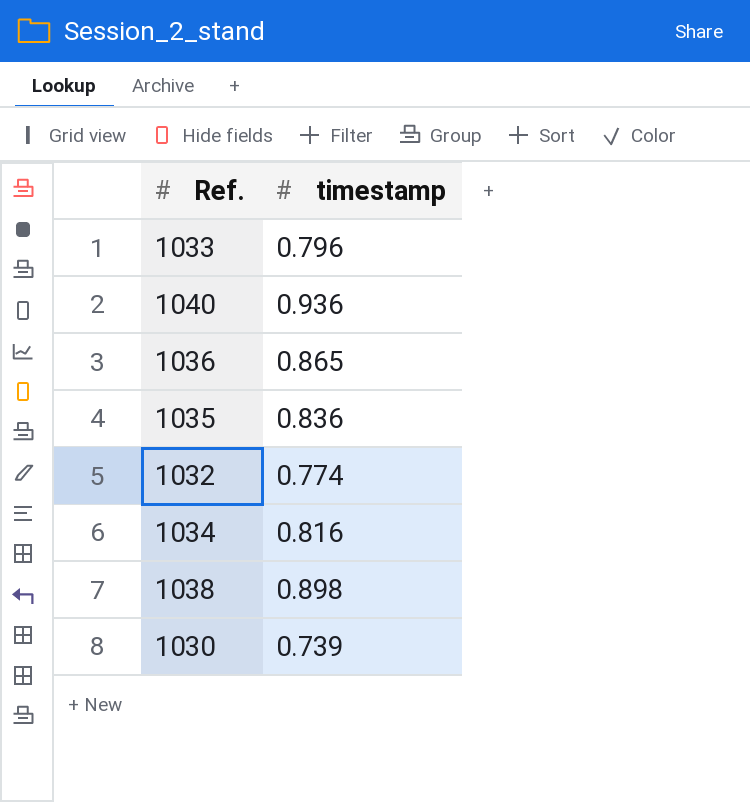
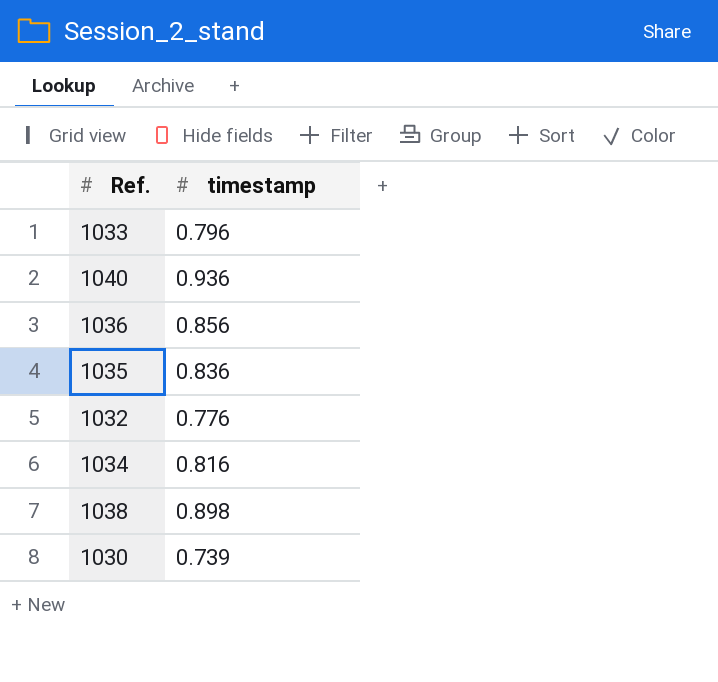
1036 | timestamp: 0.865 -> 0.856
1032 | timestamp: 0.774 -> 0.776

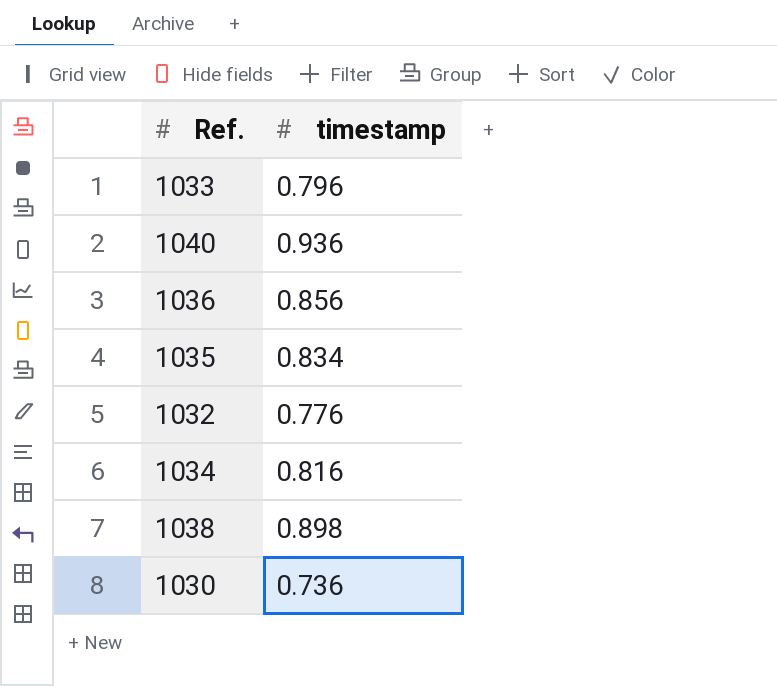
1035 | timestamp: 0.836 -> 0.834
1030 | timestamp: 0.739 -> 0.736

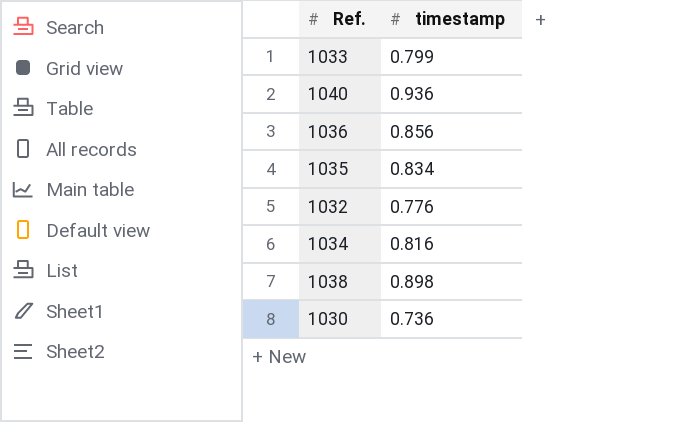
1033 | timestamp: 0.796 -> 0.799

